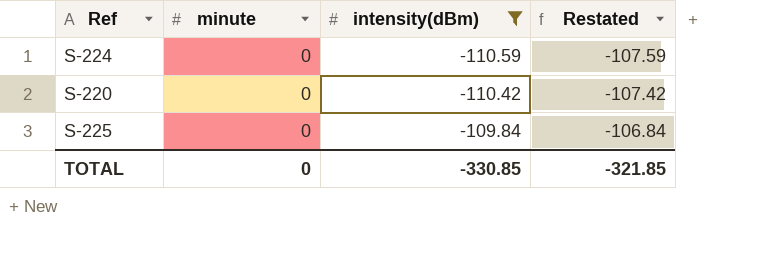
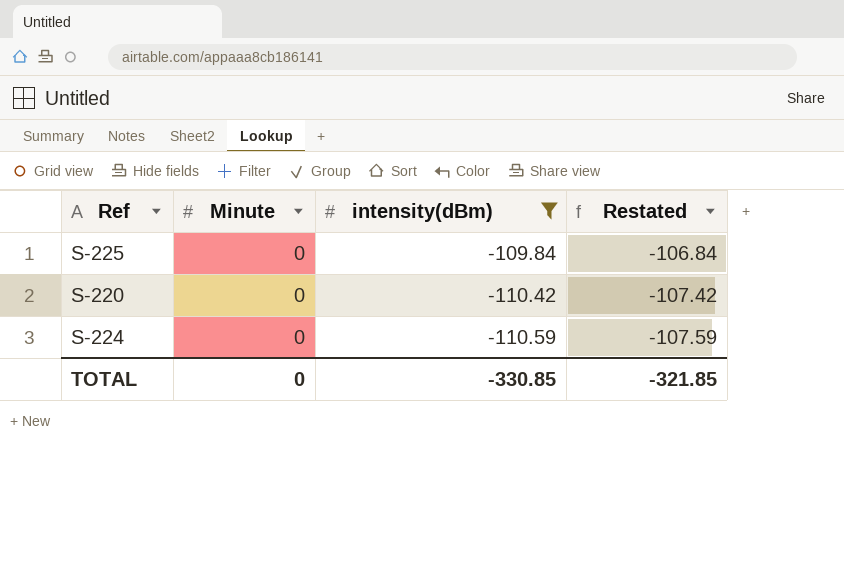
row order: intensity(dBm) ascending -> intensity(dBm) descending
column name: minute -> Minute

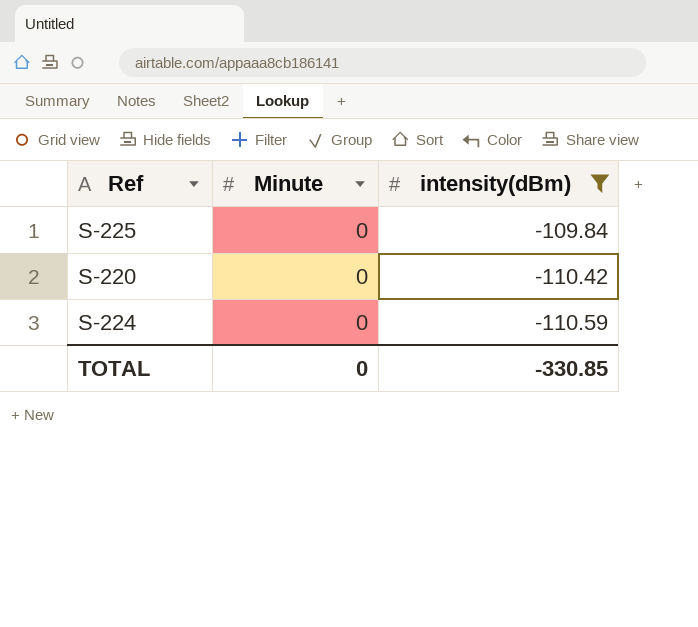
column Restated | formula: [intensity(dBm)] + 3 -> none

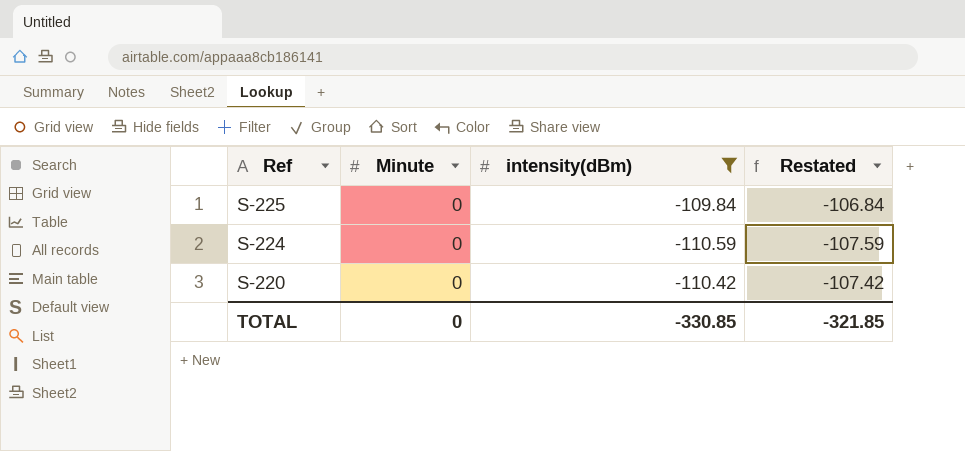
row order: intensity(dBm) descending -> Ref descending
column Restated | formula: none -> [intensity(dBm)] + 3

